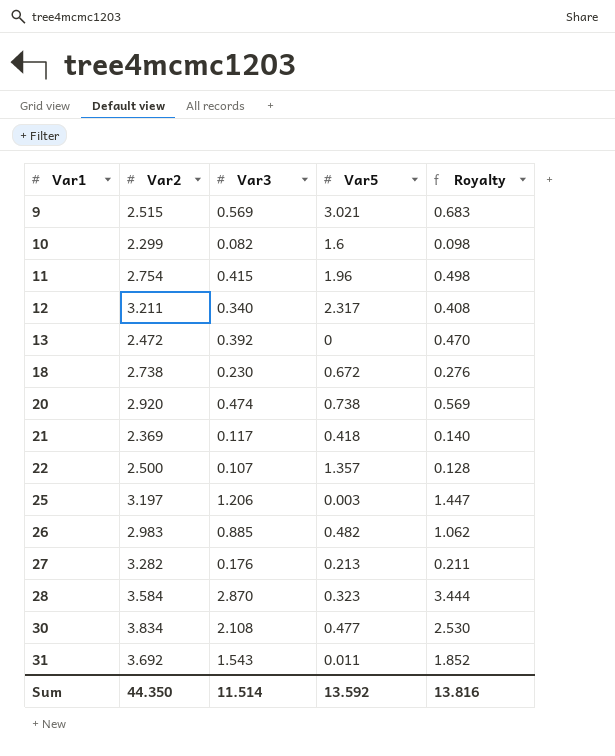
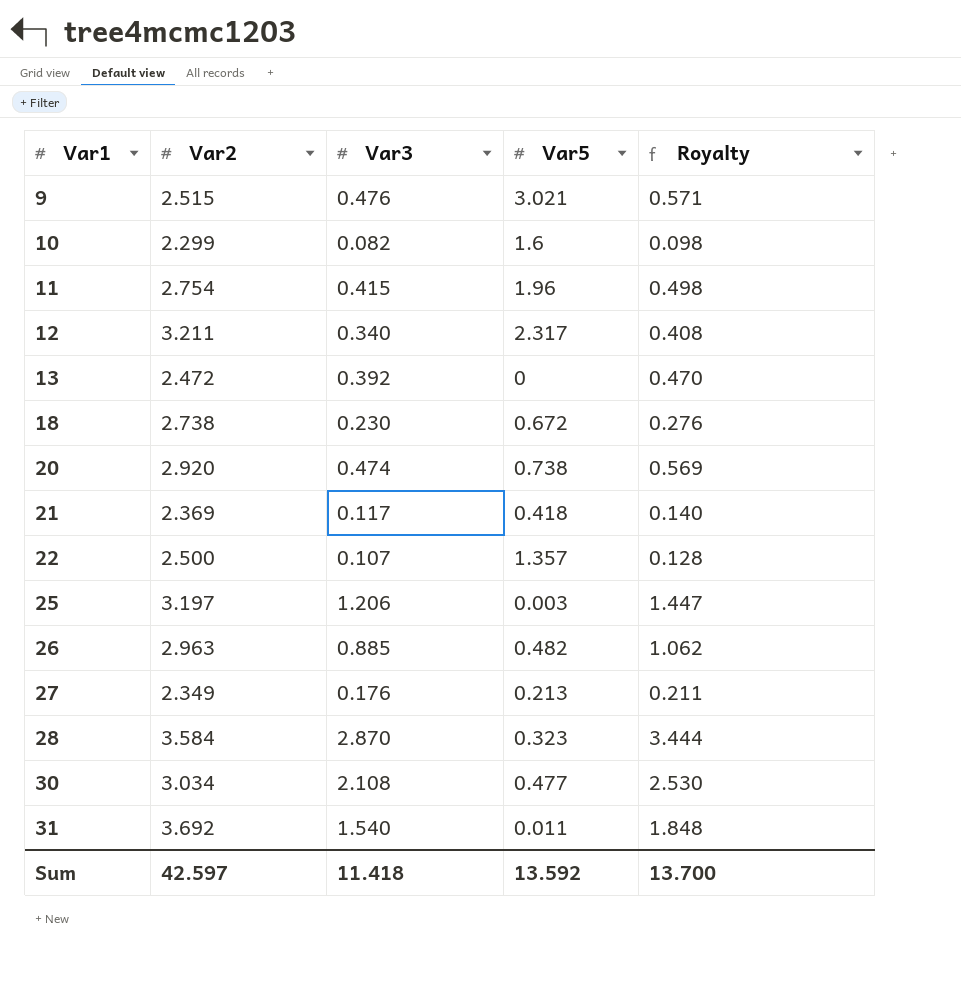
9 | Var3: 0.569 -> 0.476
9 | Royalty: 0.683 -> 0.571
26 | Var2: 2.983 -> 2.963
27 | Var2: 3.282 -> 2.349
30 | Var2: 3.834 -> 3.034
31 | Var3: 1.543 -> 1.540
31 | Royalty: 1.852 -> 1.848
Sum | Var2: 44.350 -> 42.597
Sum | Var3: 11.514 -> 11.418
Sum | Royalty: 13.816 -> 13.700

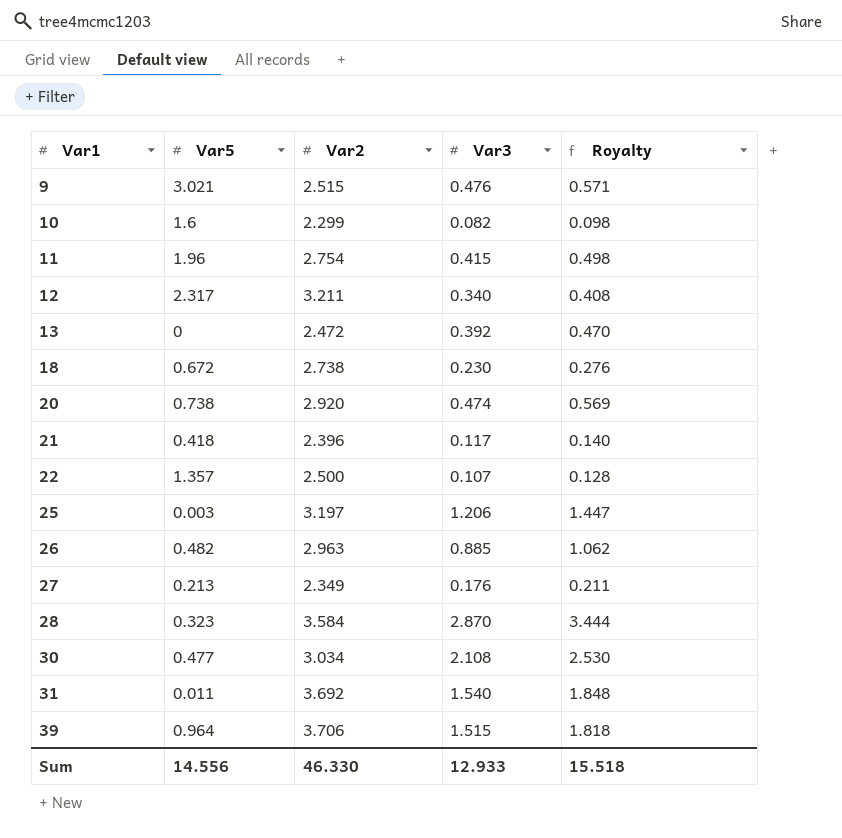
column Var5 | position: 4 -> 2
21 | Var2: 2.369 -> 2.396
row 39: none -> 0.964 | 3.706 | 1.515 | 1.818
Sum | Var5: 13.592 -> 14.556
Sum | Var2: 42.597 -> 46.330
Sum | Var3: 11.418 -> 12.933
Sum | Royalty: 13.700 -> 15.518

